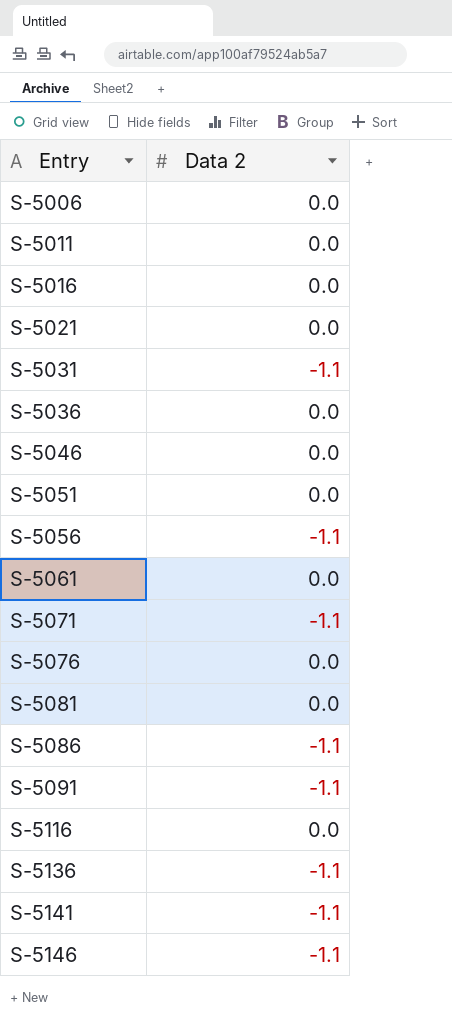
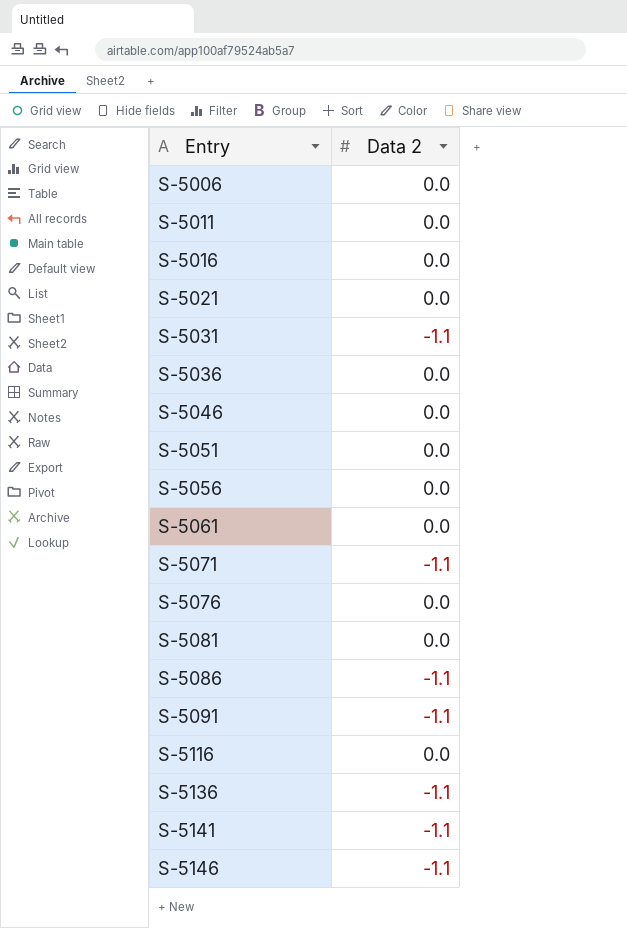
S-5056 | Data 2: -1.1 -> 0.0

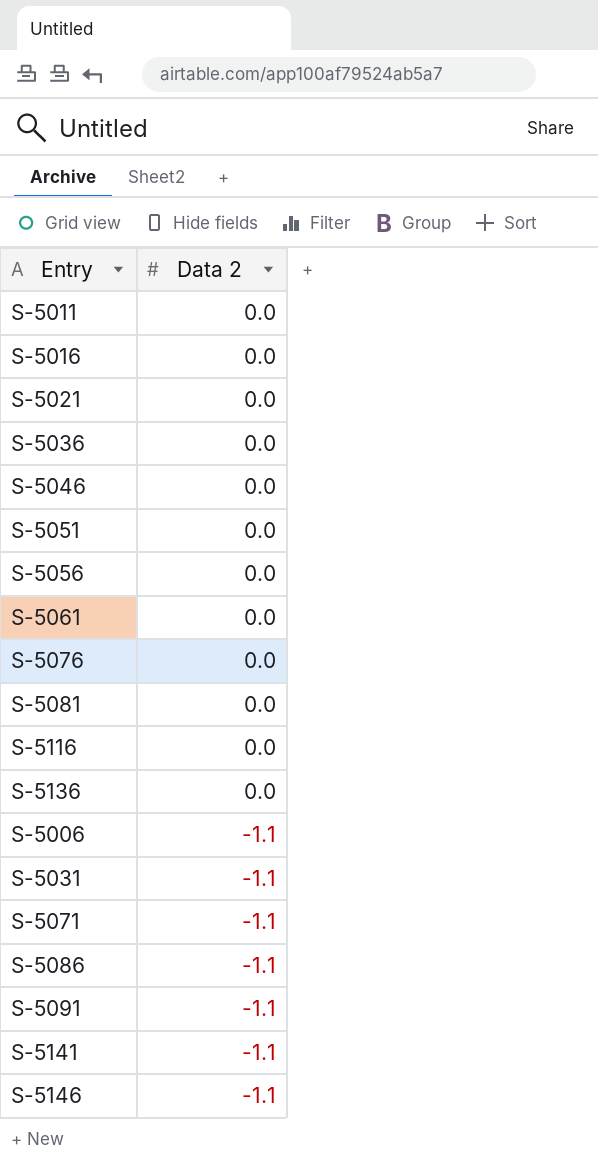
row order: Entry ascending -> Data 2 descending
S-5136 | Data 2: -1.1 -> 0.0
S-5006 | Data 2: 0.0 -> -1.1

